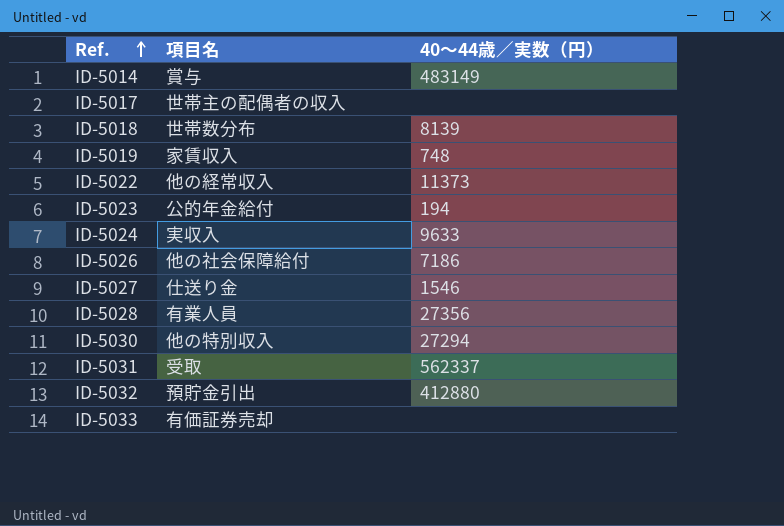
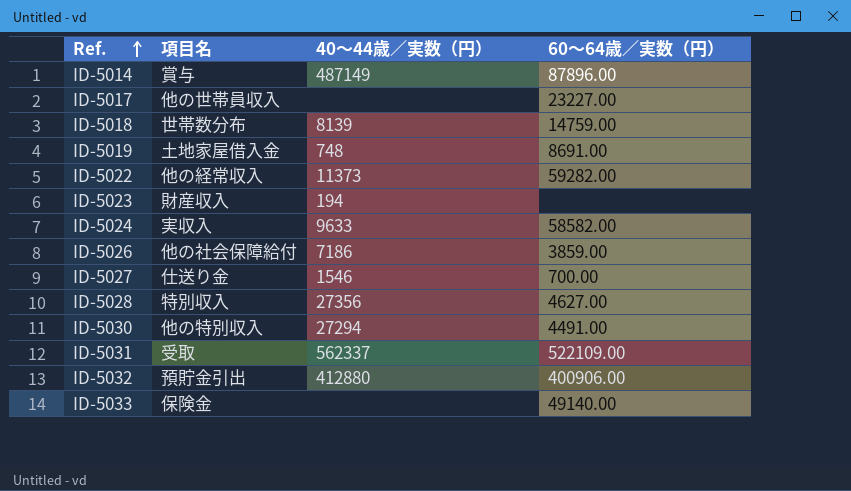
column 60～64歳／実数（円） | position: none -> 4
ID-5014 | 40～44歳／実数（円）: 483149 -> 487149
ID-5017 | 項目名: 世帯主の配偶者の収入 -> 他の世帯員収入
ID-5019 | 項目名: 家賃収入 -> 土地家屋借入金
ID-5023 | 項目名: 公的年金給付 -> 財産収入
ID-5028 | 項目名: 有業人員 -> 特別収入
ID-5033 | 項目名: 有価証券売却 -> 保険金

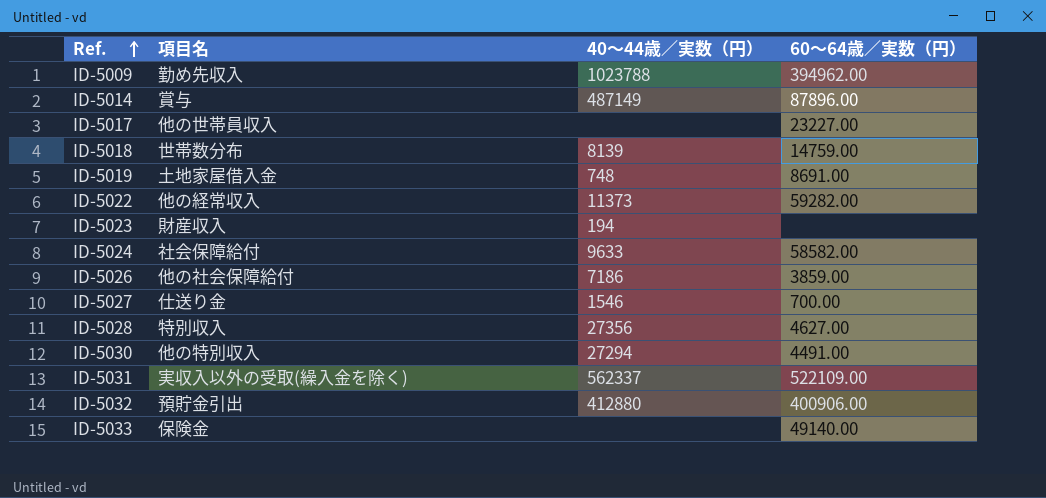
row ID-5009: none -> 勤め先収入 | 1023788 | 394962.00
ID-5024 | 項目名: 実収入 -> 社会保障給付
ID-5031 | 項目名: 受取 -> 実収入以外の受取(繰入金を除く)

